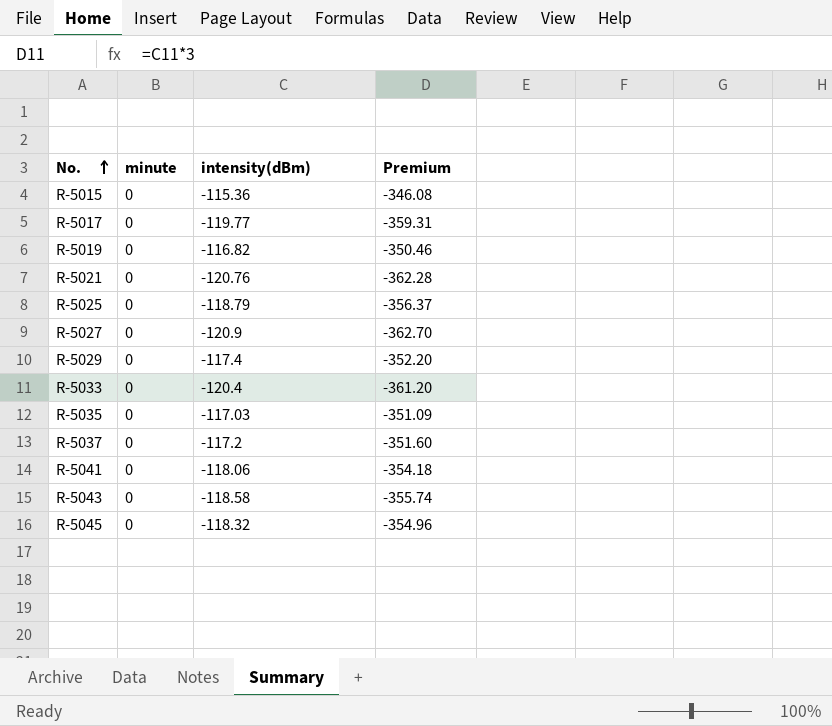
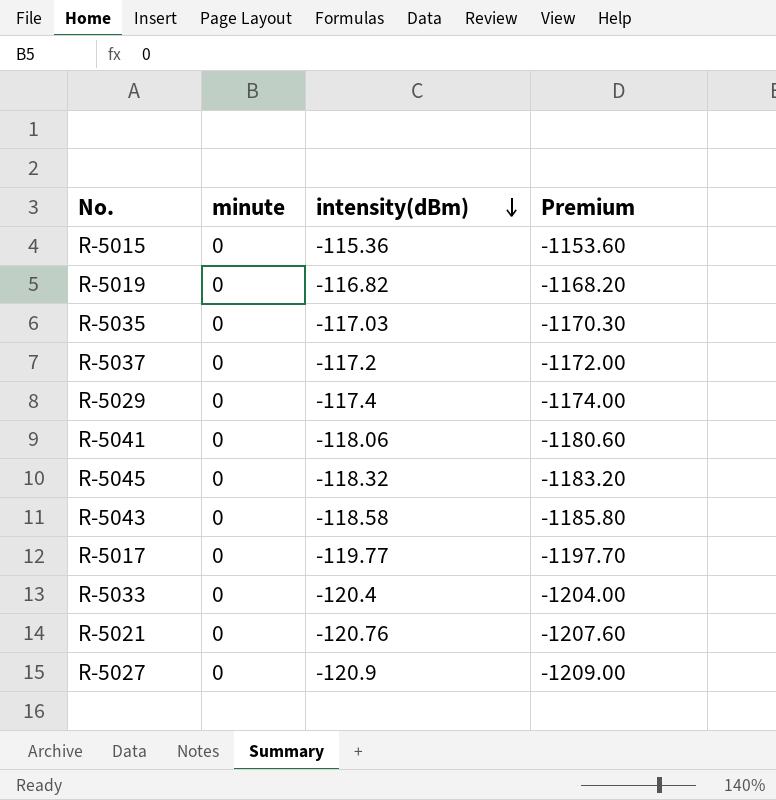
row order: No. ascending -> intensity(dBm) descending
column Premium | formula: [intensity(dBm)] * 3 -> [intensity(dBm)] * 10
row R-5025: 0 | -118.79 | -356.37 -> none

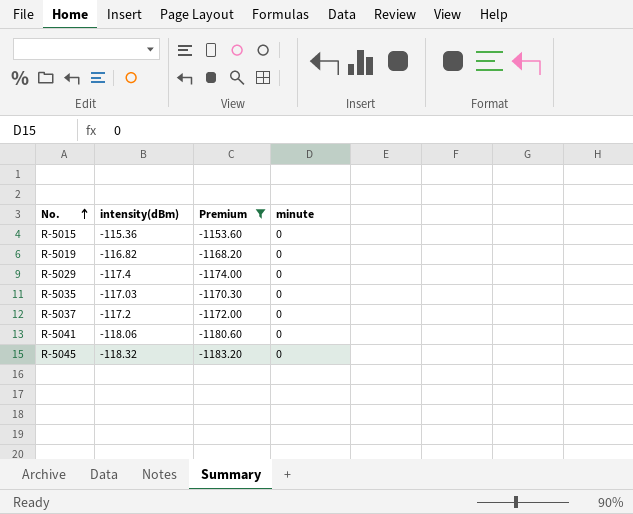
filter: none -> Premium >= -1183.20
row order: intensity(dBm) descending -> No. ascending
column minute | position: 2 -> 4

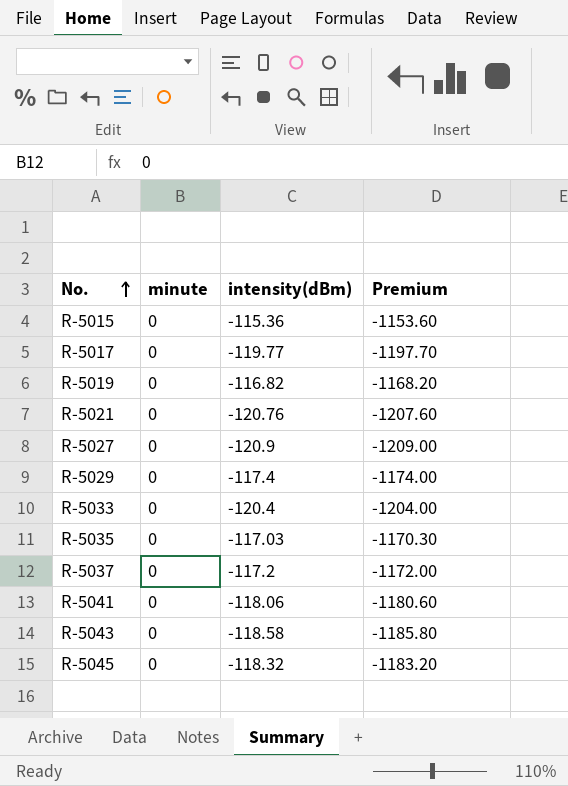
filter: Premium >= -1183.20 -> none
column minute | position: 4 -> 2

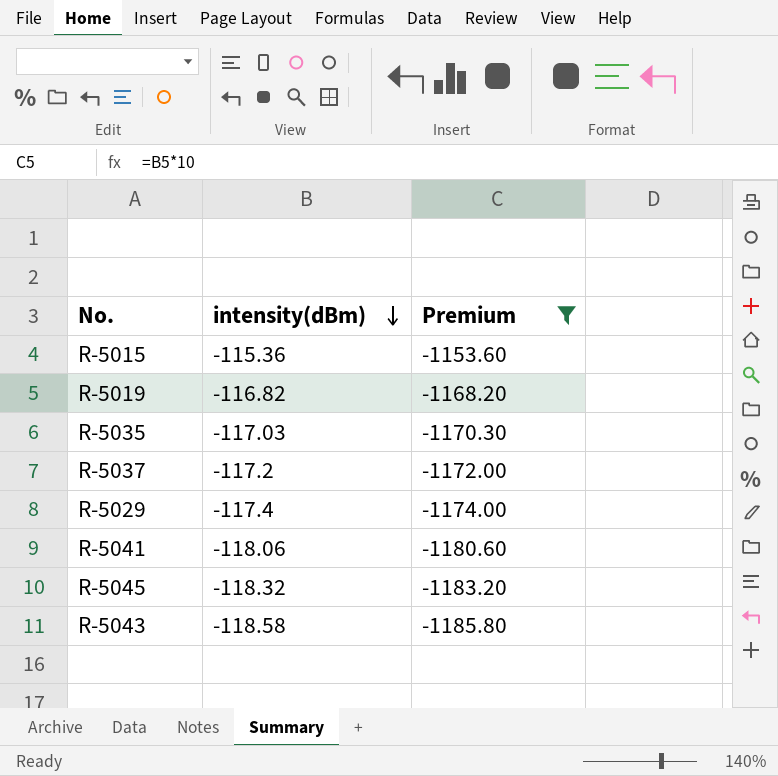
filter: none -> Premium >= -1185.80
row order: No. ascending -> intensity(dBm) descending
column minute | position: 2 -> none

